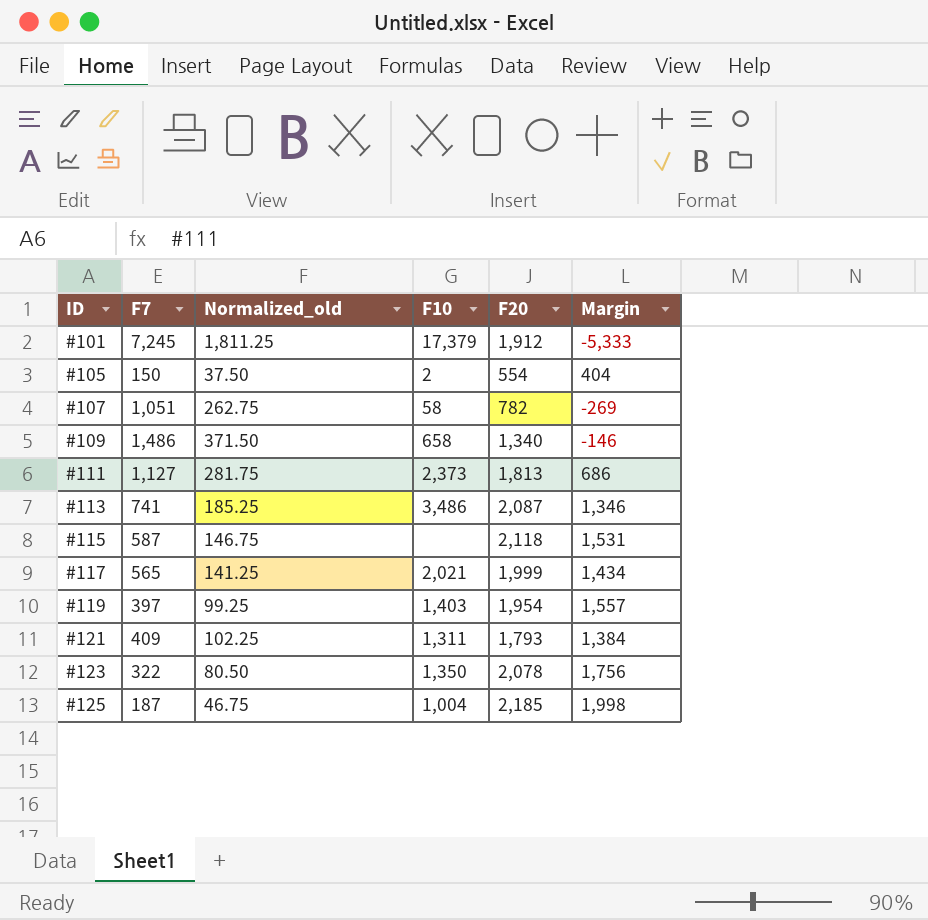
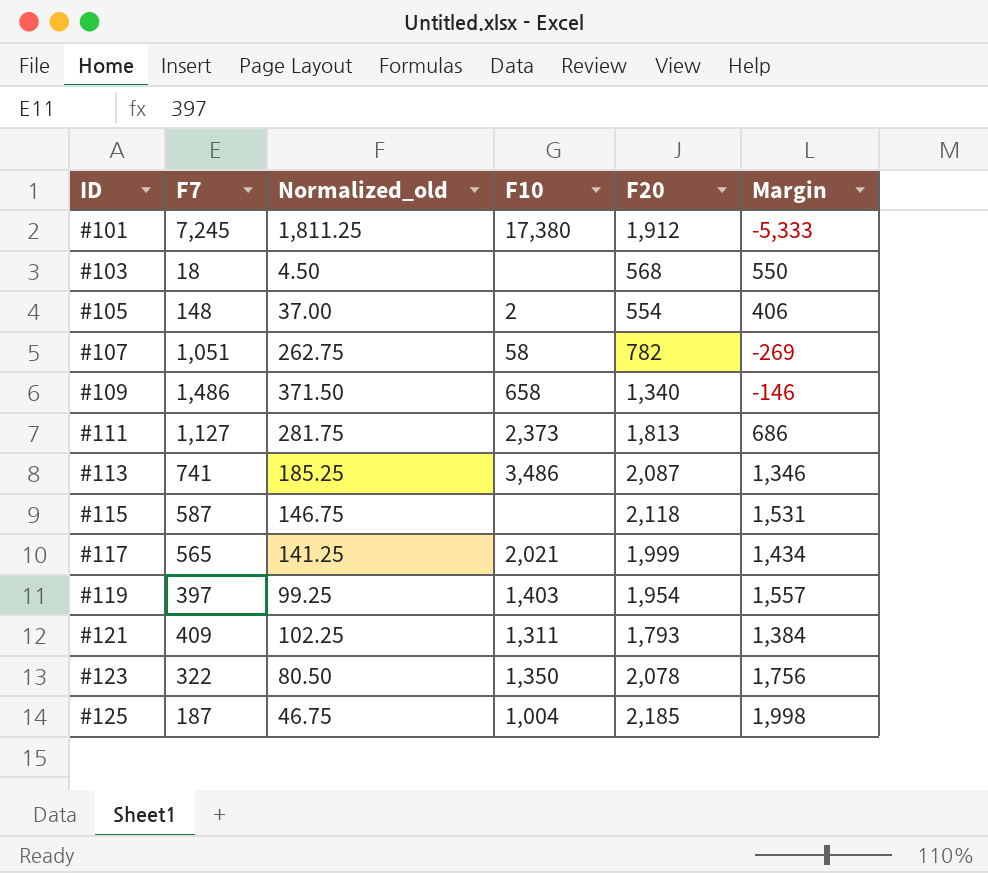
#101 | F10: 17,379 -> 17,380
row #103: none -> 18 | 4.50 | none | 568 | 550
#105 | F7: 150 -> 148
#105 | Normalized_old: 37.50 -> 37.00
#105 | Margin: 404 -> 406

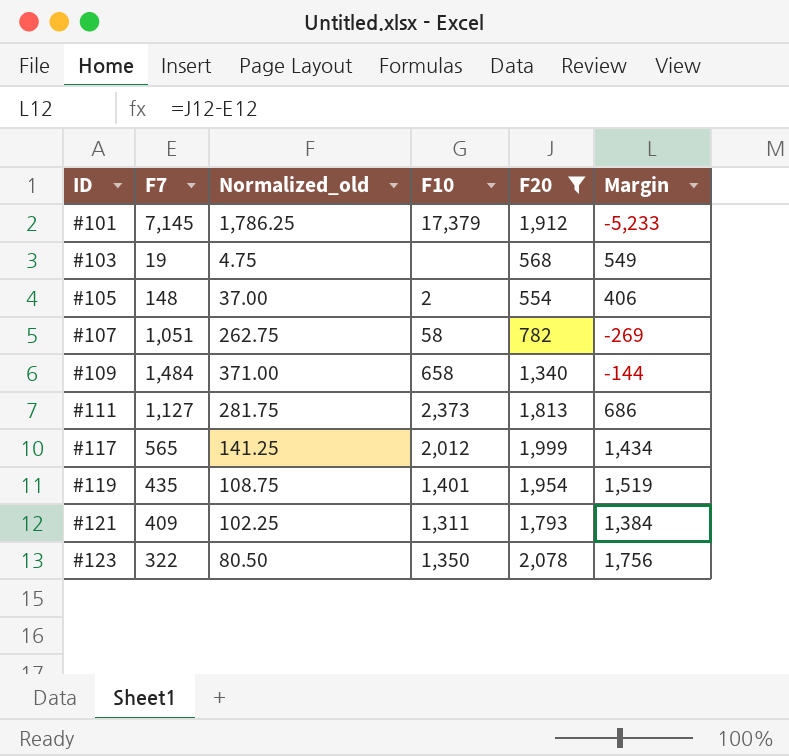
filter: none -> F20 <= 2,078
#101 | F7: 7,245 -> 7,145
#101 | Normalized_old: 1,811.25 -> 1,786.25
#101 | F10: 17,380 -> 17,379
#101 | Margin: -5,333 -> -5,233
#103 | F7: 18 -> 19
#103 | Normalized_old: 4.50 -> 4.75
#103 | Margin: 550 -> 549
#109 | F7: 1,486 -> 1,484
#109 | Normalized_old: 371.50 -> 371.00
#109 | Margin: -146 -> -144
#117 | F10: 2,021 -> 2,012
#119 | F7: 397 -> 435
#119 | Normalized_old: 99.25 -> 108.75
#119 | F10: 1,403 -> 1,401
#119 | Margin: 1,557 -> 1,519

